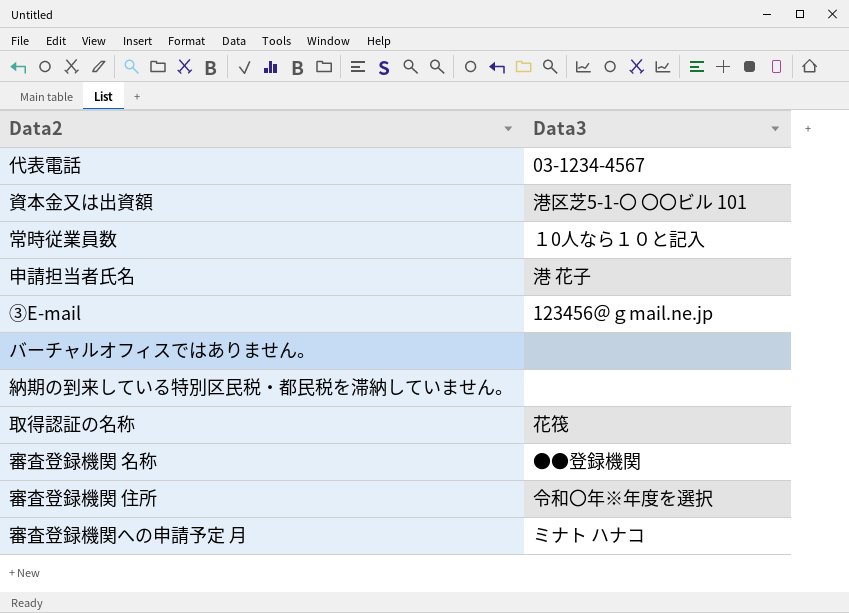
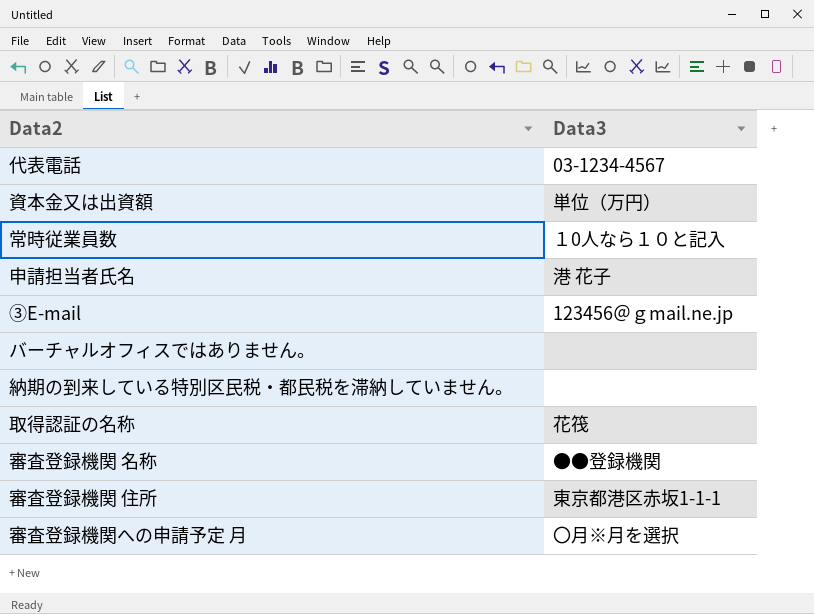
資本金又は出資額 | Data3: 港区芝5-1-〇 〇〇ビル 101 -> 単位（万円）
審査登録機関 住所 | Data3: 令和〇年※年度を選択 -> 東京都港区赤坂1-1-1
審査登録機関への申請予定 月 | Data3: ミナト ハナコ -> 〇月※月を選択

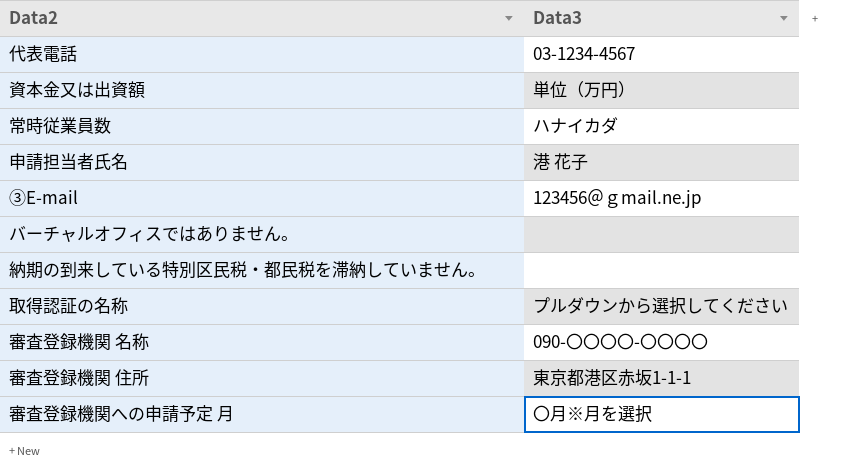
常時従業員数 | Data3: １0人なら１０と記入 -> ハナイカダ
取得認証の名称 | Data3: 花筏 -> プルダウンから選択してください
審査登録機関 名称 | Data3: ●●登録機関 -> 090-〇〇〇〇-〇〇〇〇

